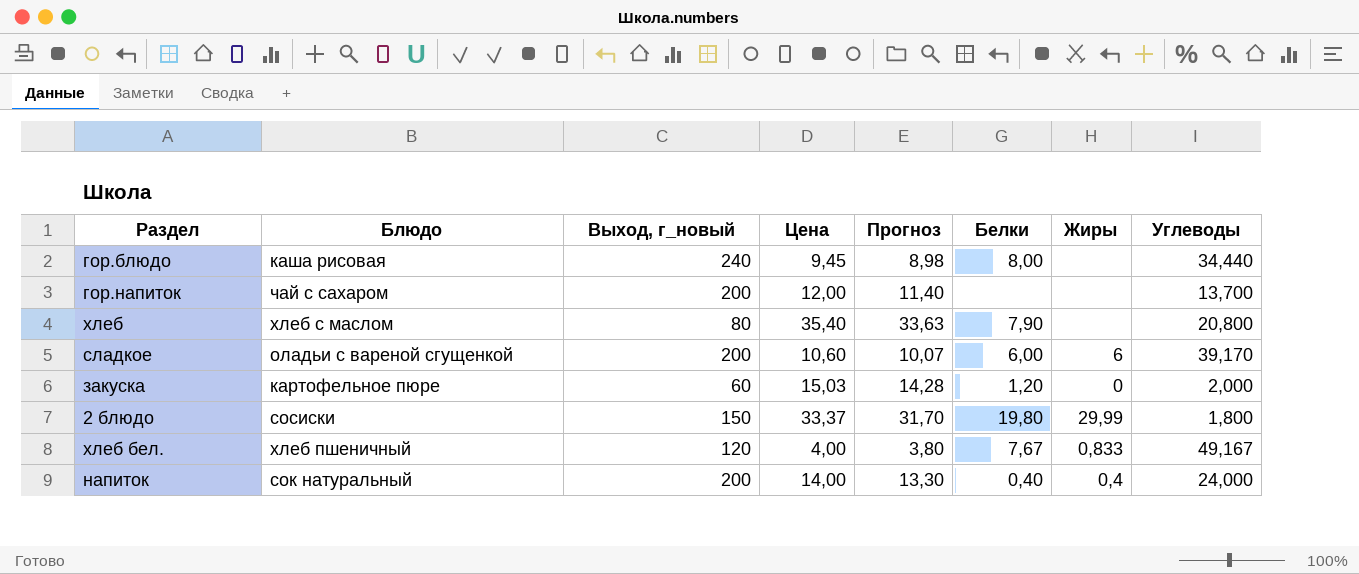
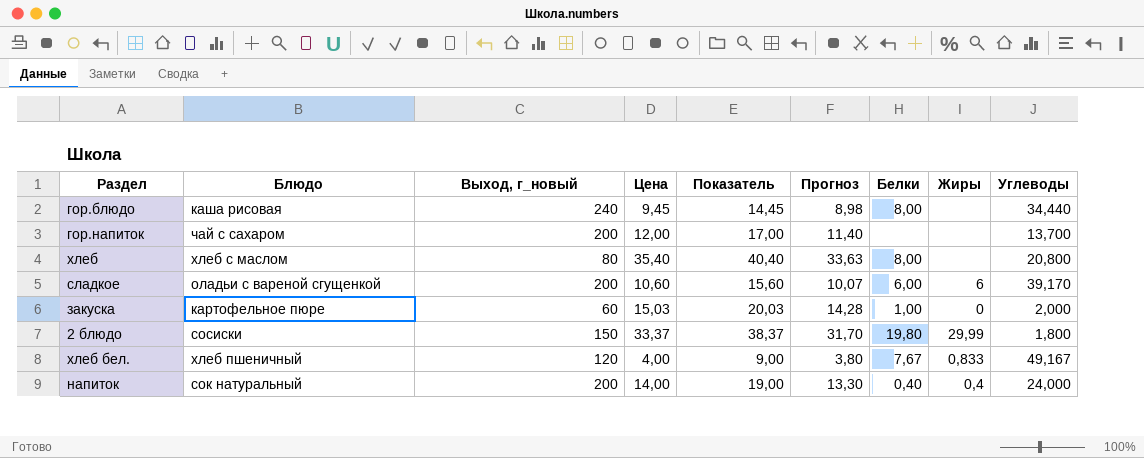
column Показатель | formula: none -> [Цена] + 5
хлеб | Белки: 7,90 -> 8,00
закуска | Белки: 1,20 -> 1,00

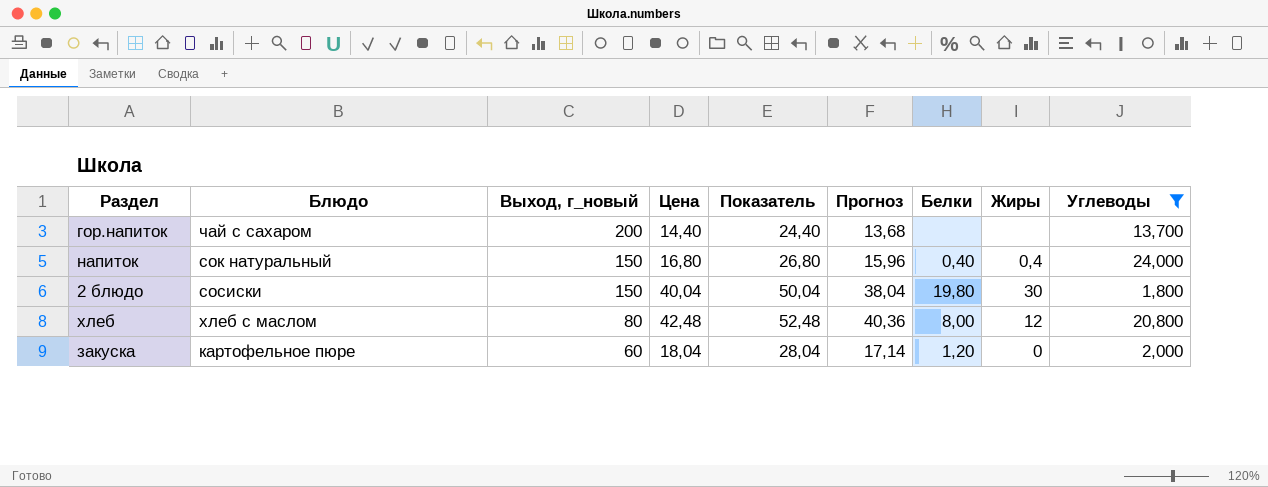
filter: none -> Углеводы <= 24,000
row order: none -> Выход, г_новый descending
column Показатель | formula: [Цена] + 5 -> [Цена] + 10
гор.напиток | Цена: 12,00 -> 14,40
гор.напиток | Прогноз: 11,40 -> 13,68
напиток | Выход, г_новый: 200 -> 150
напиток | Цена: 14,00 -> 16,80
напиток | Прогноз: 13,30 -> 15,96
2 блюдо | Цена: 33,37 -> 40,04
2 блюдо | Прогноз: 31,70 -> 38,04
2 блюдо | Жиры: 29,99 -> 30
хлеб | Цена: 35,40 -> 42,48
хлеб | Прогноз: 33,63 -> 40,36
хлеб | Жиры: none -> 12
закуска | Цена: 15,03 -> 18,04
закуска | Прогноз: 14,28 -> 17,14
закуска | Белки: 1,00 -> 1,20

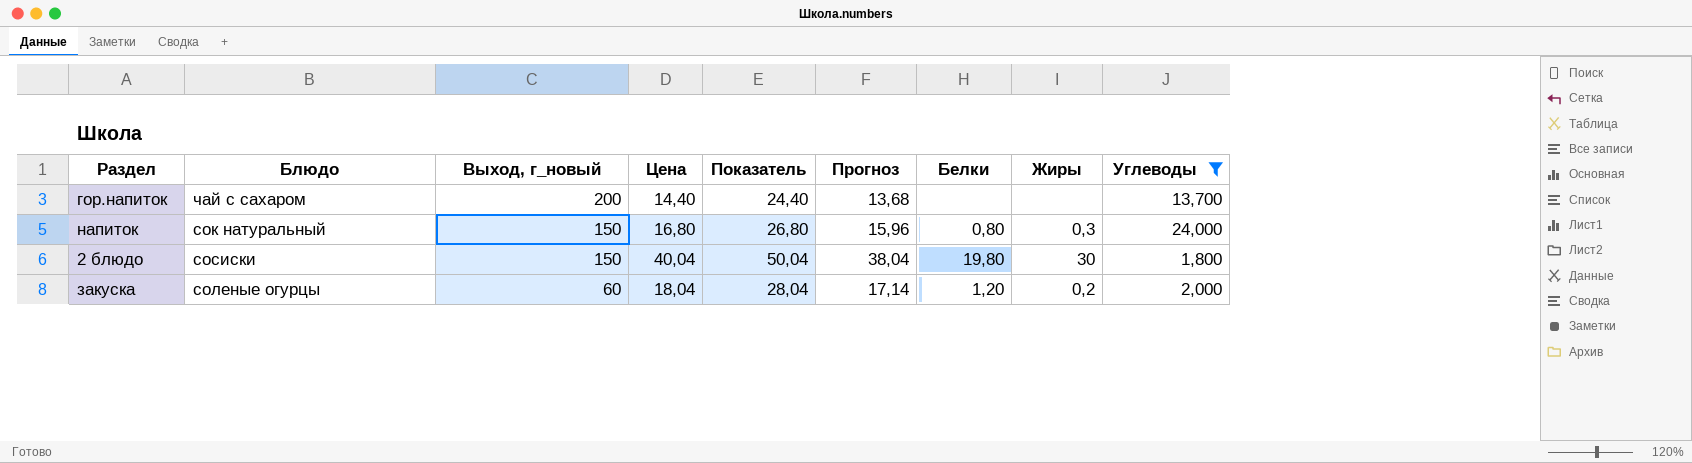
row хлеб: хлеб с маслом | 80 | 42,48 | 52,48 | 40,36 | 8,00 | 12 | 20,800 -> none
напиток | Белки: 0,40 -> 0,80
напиток | Жиры: 0,4 -> 0,3
закуска | Блюдо: картофельное пюре -> соленые огурцы
закуска | Жиры: 0 -> 0,2

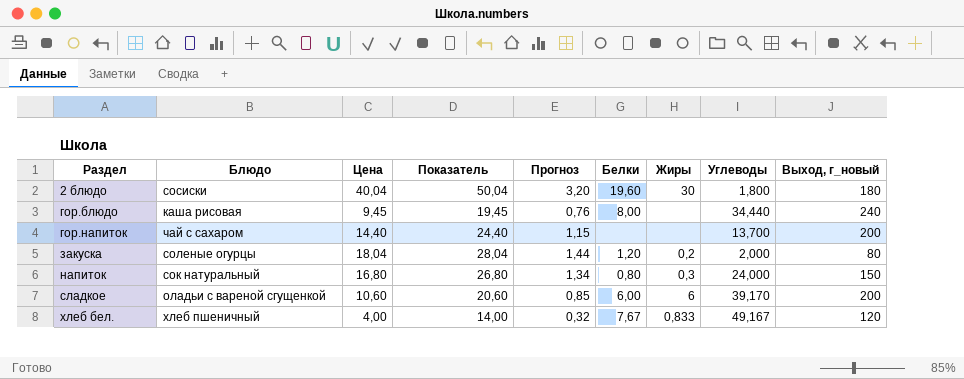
filter: Углеводы <= 24,000 -> none
row order: Выход, г_новый descending -> Раздел ascending
column Прогноз | formula: [Цена] * 0,95 -> [Цена] * 0,08
column Выход, г_новый | position: 3 -> 9
2 блюдо | Белки: 19,80 -> 19,60
2 блюдо | Выход, г_новый: 150 -> 180
закуска | Выход, г_новый: 60 -> 80

